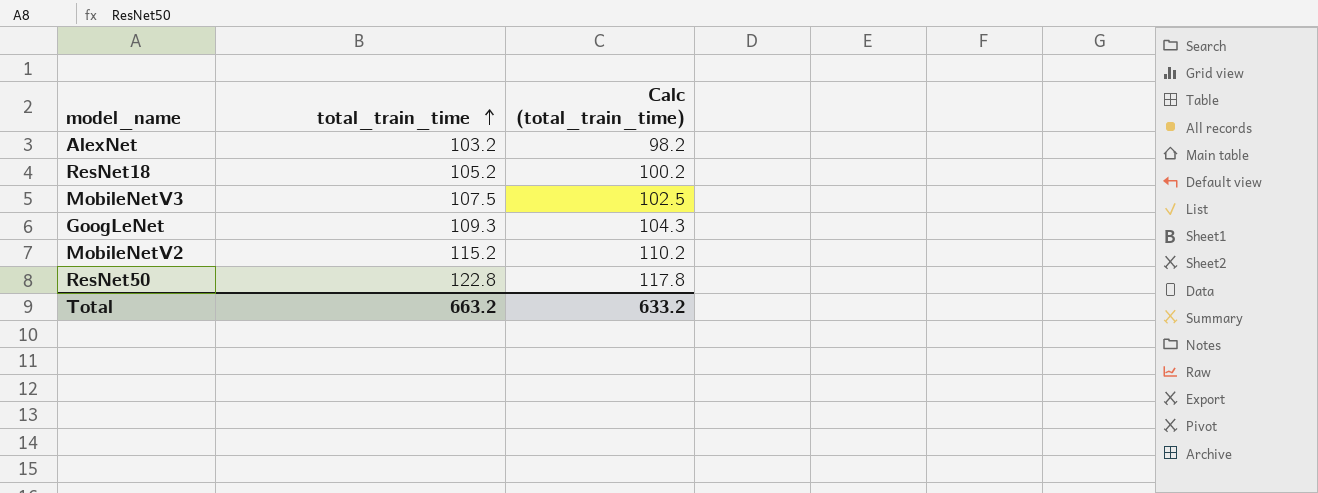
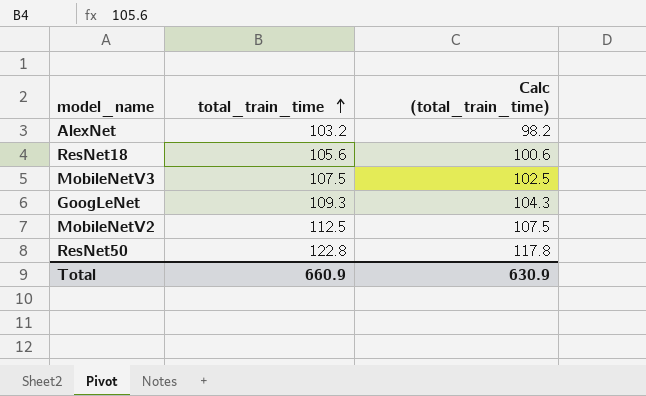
ResNet18 | total_train_time: 105.2 -> 105.6
ResNet18 | Calc (total_train_time): 100.2 -> 100.6
MobileNetV2 | total_train_time: 115.2 -> 112.5
MobileNetV2 | Calc (total_train_time): 110.2 -> 107.5
Total | total_train_time: 663.2 -> 660.9
Total | Calc (total_train_time): 633.2 -> 630.9

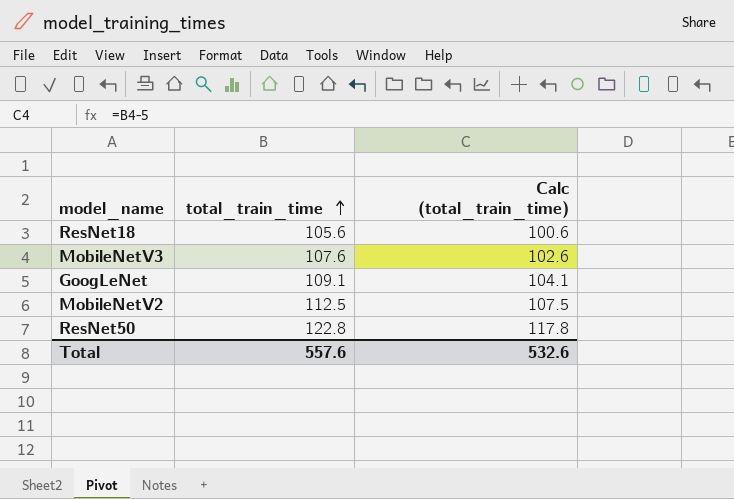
row AlexNet: 103.2 | 98.2 -> none
MobileNetV3 | total_train_time: 107.5 -> 107.6
MobileNetV3 | Calc (total_train_time): 102.5 -> 102.6
GoogLeNet | total_train_time: 109.3 -> 109.1
GoogLeNet | Calc (total_train_time): 104.3 -> 104.1
Total | total_train_time: 660.9 -> 557.6
Total | Calc (total_train_time): 630.9 -> 532.6

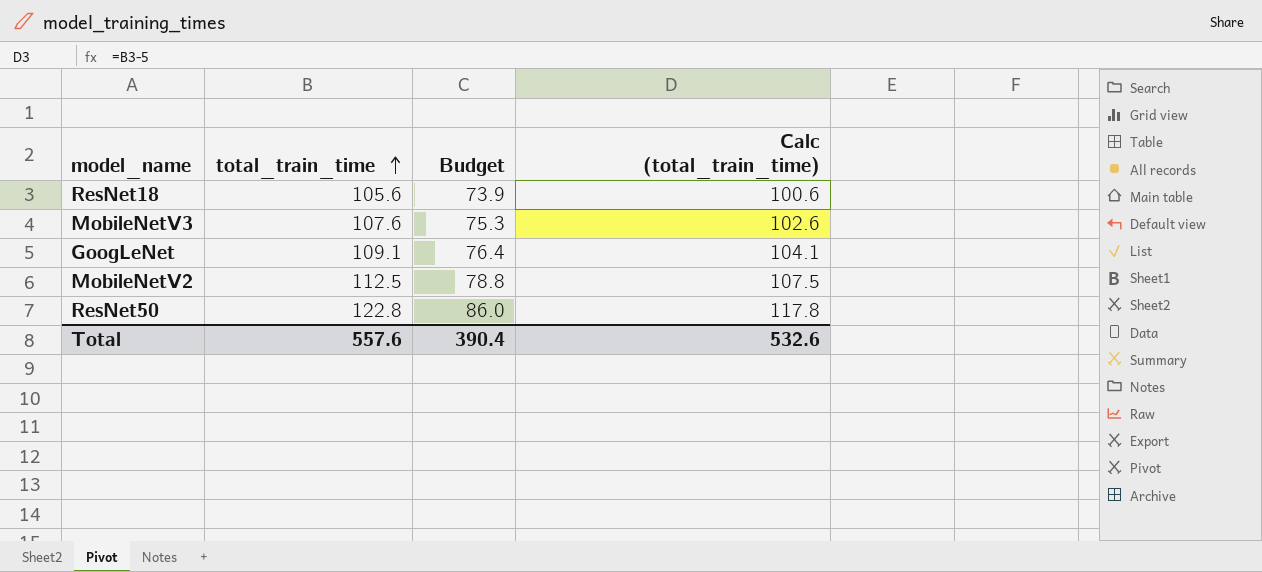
column Budget | formula: none -> [total_train_time] * 0.7

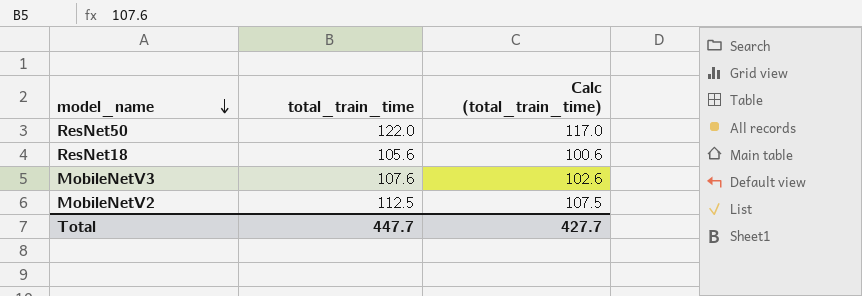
row order: total_train_time ascending -> model_name descending
column Budget | formula: [total_train_time] * 0.7 -> none
row GoogLeNet: 109.1 | 76.4 | 104.1 -> none
ResNet50 | total_train_time: 122.8 -> 122.0
ResNet50 | Calc (total_train_time): 117.8 -> 117.0
Total | total_train_time: 557.6 -> 447.7
Total | Calc (total_train_time): 532.6 -> 427.7

